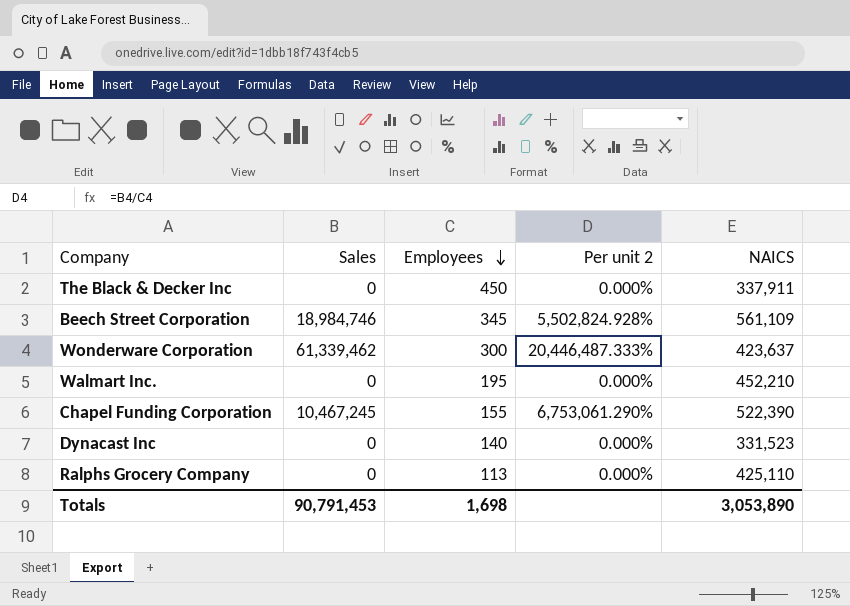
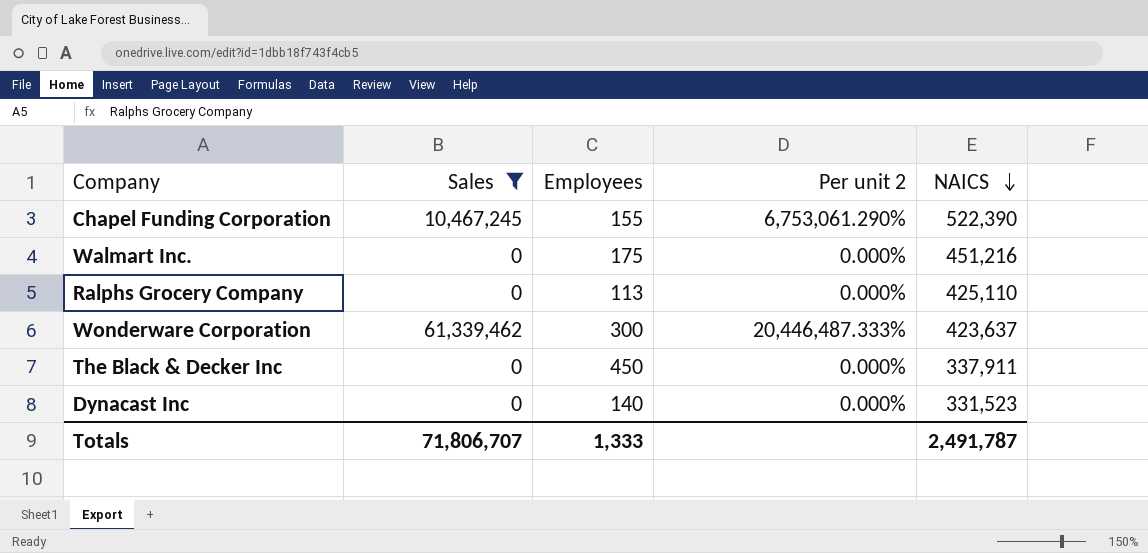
filter: none -> Sales != 18,984,746
row order: Employees descending -> NAICS descending
Walmart Inc. | Employees: 195 -> 175
Walmart Inc. | NAICS: 452,210 -> 451,216
Totals | Sales: 90,791,453 -> 71,806,707
Totals | Employees: 1,698 -> 1,333
Totals | NAICS: 3,053,890 -> 2,491,787

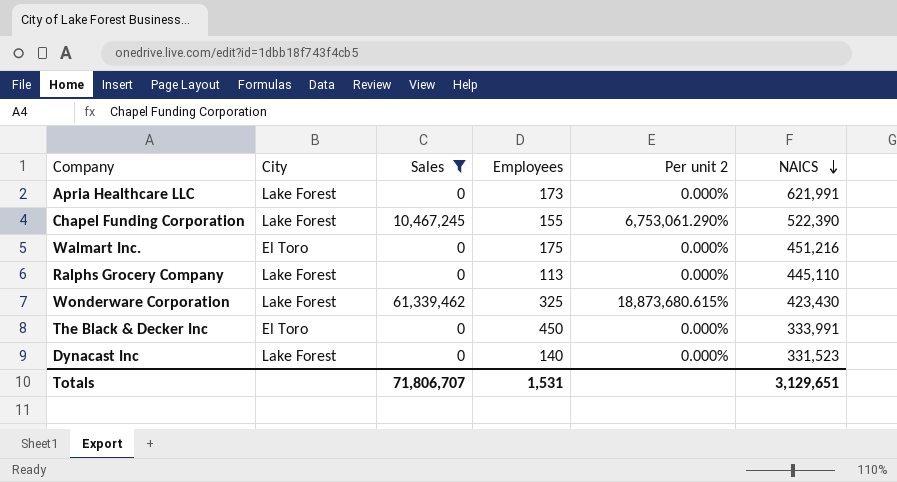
column City | position: none -> 2
row Apria Healthcare LLC: none -> Lake Forest | 0 | 173 | 0.000% | 621,991
Ralphs Grocery Company | NAICS: 425,110 -> 445,110
Wonderware Corporation | Employees: 300 -> 325
Wonderware Corporation | Per unit 2: 20,446,487.333% -> 18,873,680.615%
Wonderware Corporation | NAICS: 423,637 -> 423,430
The Black & Decker Inc | NAICS: 337,911 -> 333,991
Totals | Employees: 1,333 -> 1,531
Totals | NAICS: 2,491,787 -> 3,129,651

